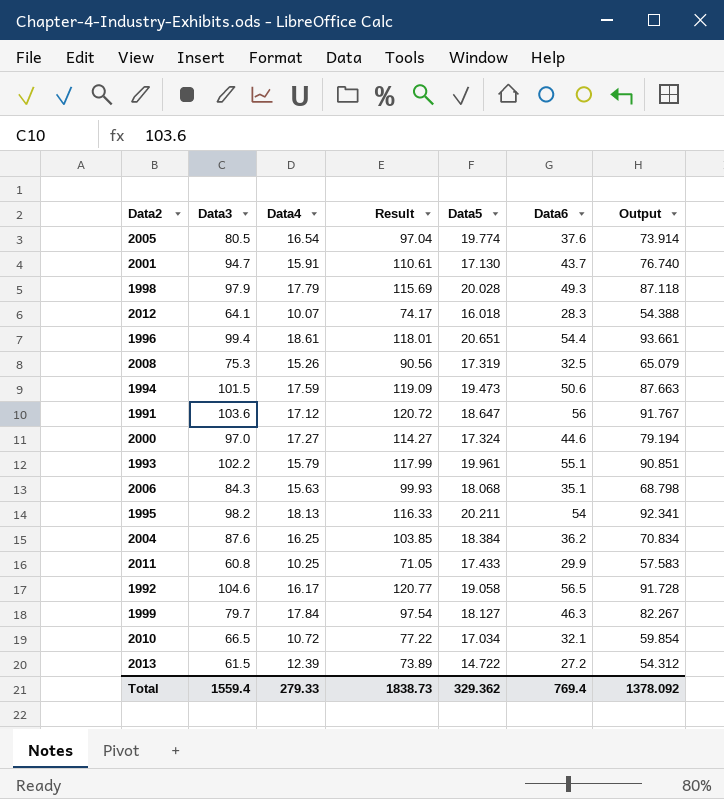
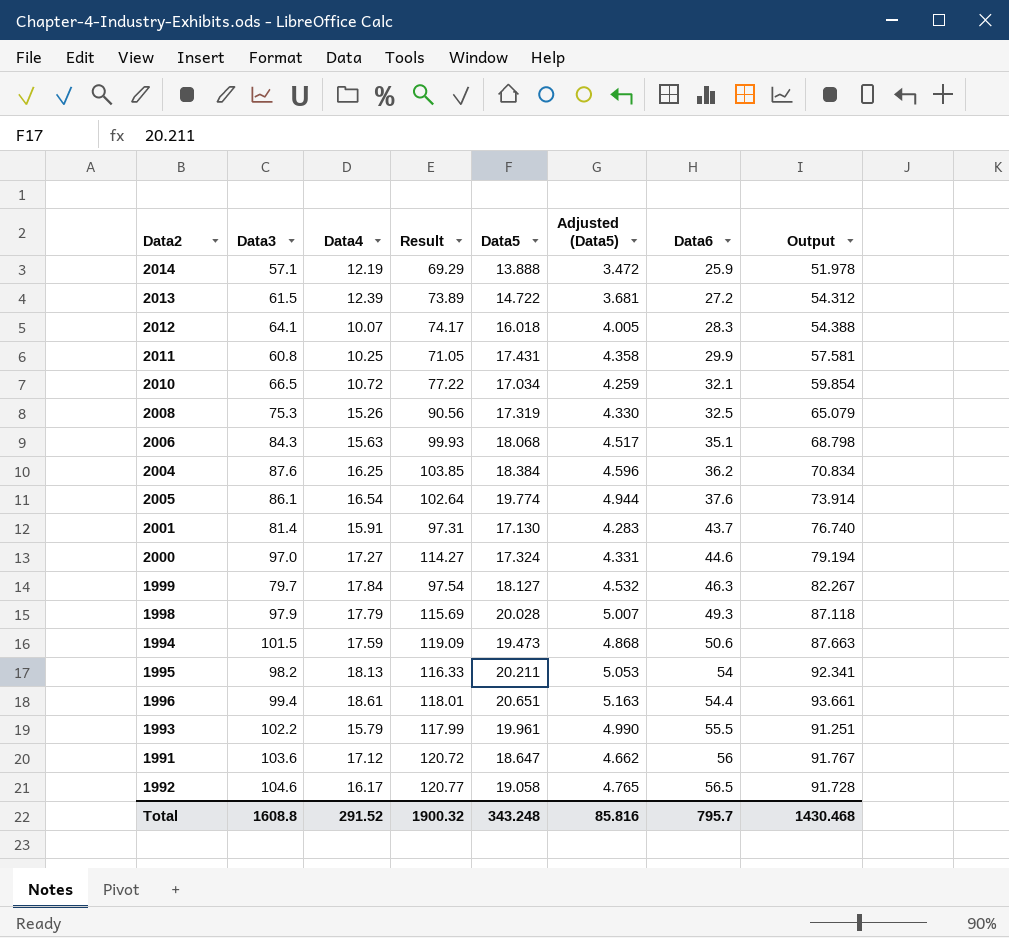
row order: none -> Data6 ascending
column Adjusted (Data5) | formula: none -> [Data5] * 0.25
row 2014: none -> 57.1 | 12.19 | 69.29 | 13.888 | 3.472 | 25.9 | 51.978
2011 | Data5: 17.433 -> 17.431
2011 | Output: 57.583 -> 57.581
2005 | Data3: 80.5 -> 86.1
2005 | Result: 97.04 -> 102.64
2001 | Data3: 94.7 -> 81.4
2001 | Result: 110.61 -> 97.31
1993 | Data6: 55.1 -> 55.5
1993 | Output: 90.851 -> 91.251
Total | Data3: 1559.4 -> 1608.8
Total | Data4: 279.33 -> 291.52
Total | Result: 1838.73 -> 1900.32
Total | Data5: 329.362 -> 343.248
Total | Data6: 769.4 -> 795.7
Total | Output: 1378.092 -> 1430.468

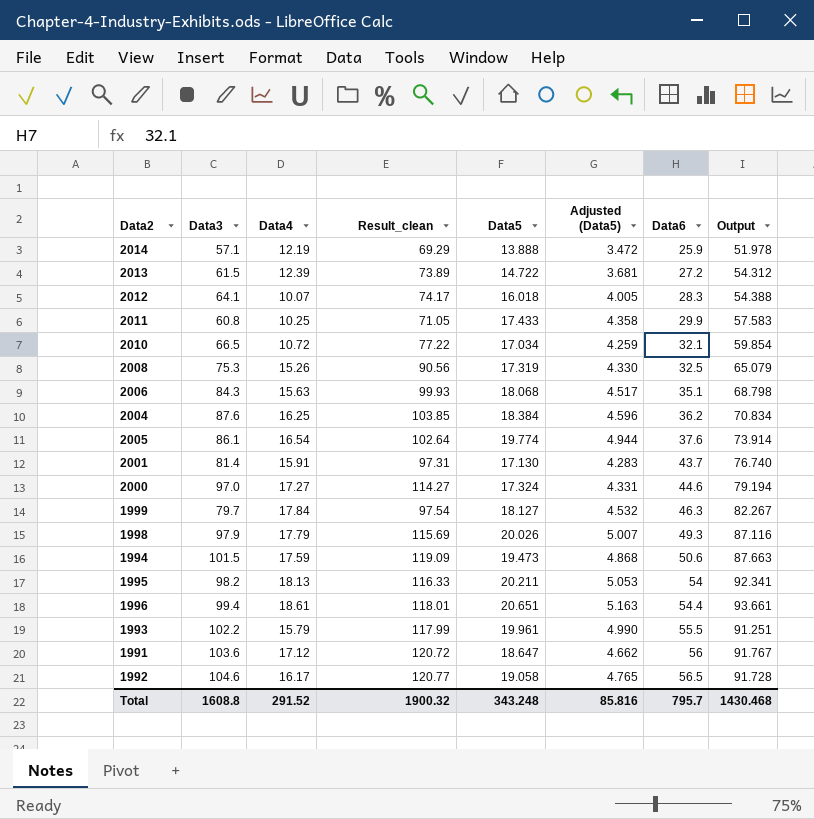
column name: Result -> Result_clean
2011 | Data5: 17.431 -> 17.433
2011 | Output: 57.581 -> 57.583
1998 | Data5: 20.028 -> 20.026
1998 | Output: 87.118 -> 87.116

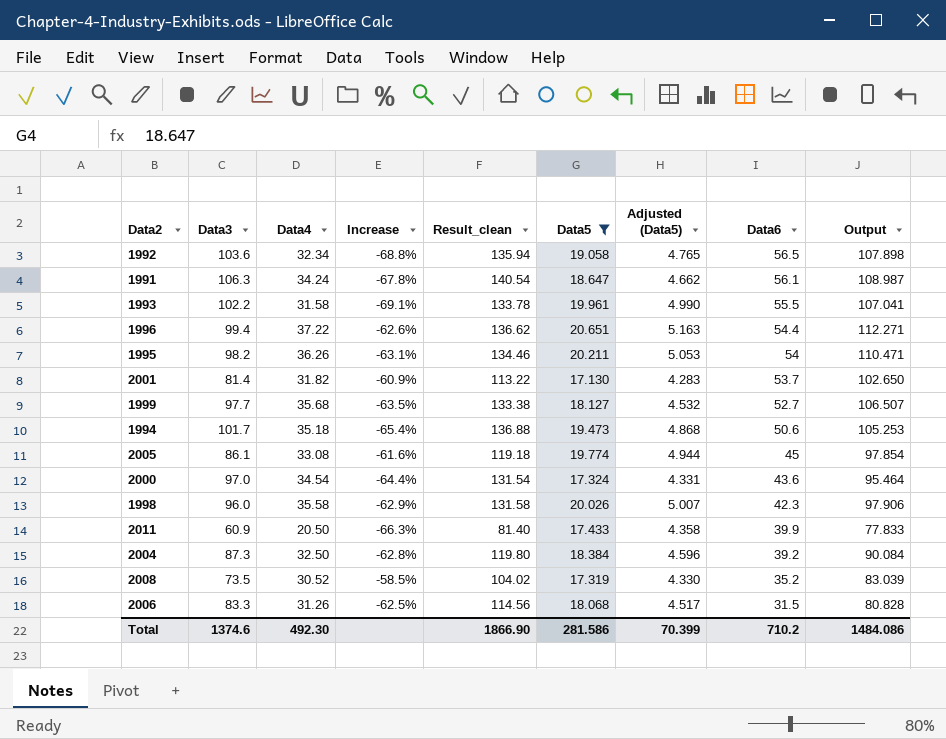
filter: none -> Data5 >= 17.130
row order: Data6 ascending -> Data6 descending
column Increase | formula: none -> ([Data4] - [Data3]) / [Data3]
1992 | Data3: 104.6 -> 103.6
1992 | Data4: 16.17 -> 32.34
1992 | Result_clean: 120.77 -> 135.94
1992 | Output: 91.728 -> 107.898
1991 | Data3: 103.6 -> 106.3
1991 | Data4: 17.12 -> 34.24
1991 | Result_clean: 120.72 -> 140.54
1991 | Data6: 56 -> 56.1
1991 | Output: 91.767 -> 108.987
1993 | Data4: 15.79 -> 31.58
1993 | Result_clean: 117.99 -> 133.78
1993 | Output: 91.251 -> 107.041
1996 | Data4: 18.61 -> 37.22
1996 | Result_clean: 118.01 -> 136.62
1996 | Output: 93.661 -> 112.271
1995 | Data4: 18.13 -> 36.26
1995 | Result_clean: 116.33 -> 134.46
1995 | Output: 92.341 -> 110.471
2001 | Data4: 15.91 -> 31.82
2001 | Result_clean: 97.31 -> 113.22
2001 | Data6: 43.7 -> 53.7
2001 | Output: 76.740 -> 102.650
1999 | Data3: 79.7 -> 97.7
1999 | Data4: 17.84 -> 35.68
1999 | Result_clean: 97.54 -> 133.38
1999 | Data6: 46.3 -> 52.7
1999 | Output: 82.267 -> 106.507
1994 | Data3: 101.5 -> 101.7
1994 | Data4: 17.59 -> 35.18
1994 | Result_clean: 119.09 -> 136.88
1994 | Output: 87.663 -> 105.253
2005 | Data4: 16.54 -> 33.08
2005 | Result_clean: 102.64 -> 119.18
2005 | Data6: 37.6 -> 45
2005 | Output: 73.914 -> 97.854
2000 | Data4: 17.27 -> 34.54
2000 | Result_clean: 114.27 -> 131.54
2000 | Data6: 44.6 -> 43.6
2000 | Output: 79.194 -> 95.464
1998 | Data3: 97.9 -> 96.0
1998 | Data4: 17.79 -> 35.58
1998 | Result_clean: 115.69 -> 131.58
1998 | Data6: 49.3 -> 42.3
1998 | Output: 87.116 -> 97.906
2011 | Data3: 60.8 -> 60.9
2011 | Data4: 10.25 -> 20.50
2011 | Result_clean: 71.05 -> 81.40
2011 | Data6: 29.9 -> 39.9
2011 | Output: 57.583 -> 77.833
2004 | Data3: 87.6 -> 87.3
2004 | Data4: 16.25 -> 32.50
2004 | Result_clean: 103.85 -> 119.80
2004 | Data6: 36.2 -> 39.2
2004 | Output: 70.834 -> 90.084
2008 | Data3: 75.3 -> 73.5
2008 | Data4: 15.26 -> 30.52
2008 | Result_clean: 90.56 -> 104.02
2008 | Data6: 32.5 -> 35.2
2008 | Output: 65.079 -> 83.039
2006 | Data3: 84.3 -> 83.3
2006 | Data4: 15.63 -> 31.26
2006 | Result_clean: 99.93 -> 114.56
2006 | Data6: 35.1 -> 31.5
2006 | Output: 68.798 -> 80.828
Total | Data3: 1608.8 -> 1374.6
Total | Data4: 291.52 -> 492.30
Total | Result_clean: 1900.32 -> 1866.90
Total | Data5: 343.248 -> 281.586
Total | Adjusted (Data5): 85.816 -> 70.399
Total | Data6: 795.7 -> 710.2
Total | Output: 1430.468 -> 1484.086

